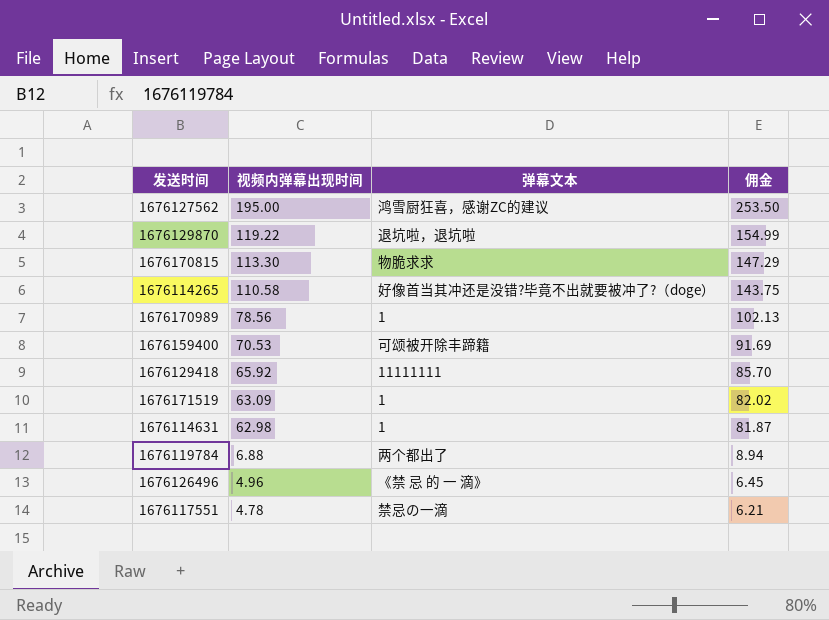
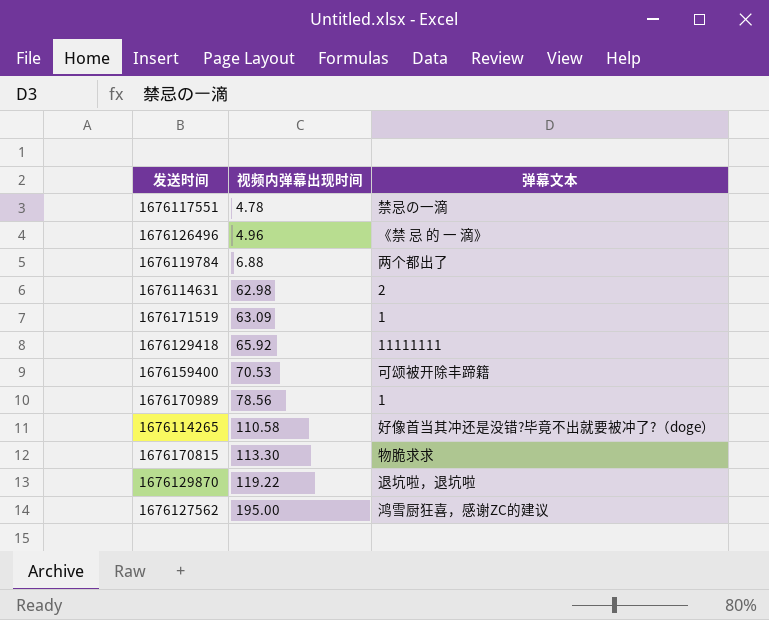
row order: 视频内弹幕出现时间 descending -> 视频内弹幕出现时间 ascending
column 佣金 | formula: [视频内弹幕出现时间] * 1.3 -> none
1676114631 | 弹幕文本: 1 -> 2

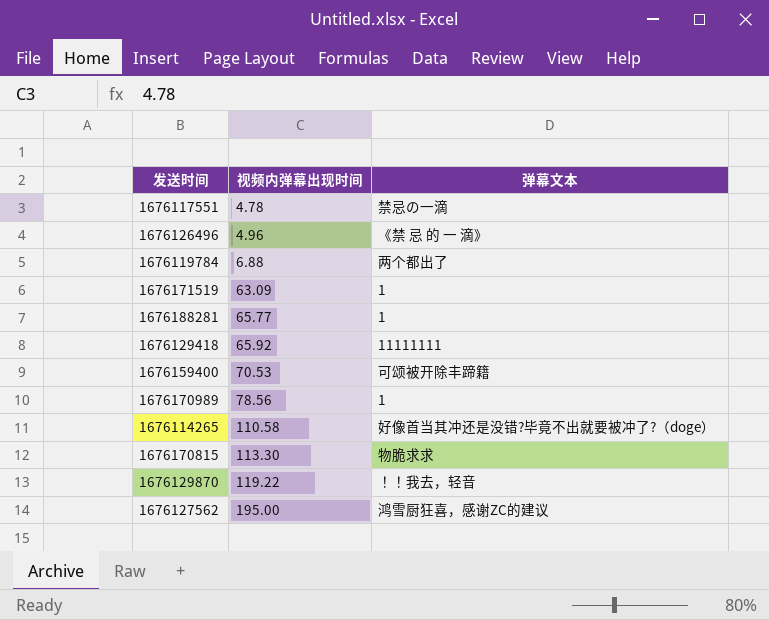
row 1676114631: 62.98 | 2 -> none
row 1676188281: none -> 65.77 | 1
1676129870 | 弹幕文本: 退坑啦，退坑啦 -> ！！我去，轻音

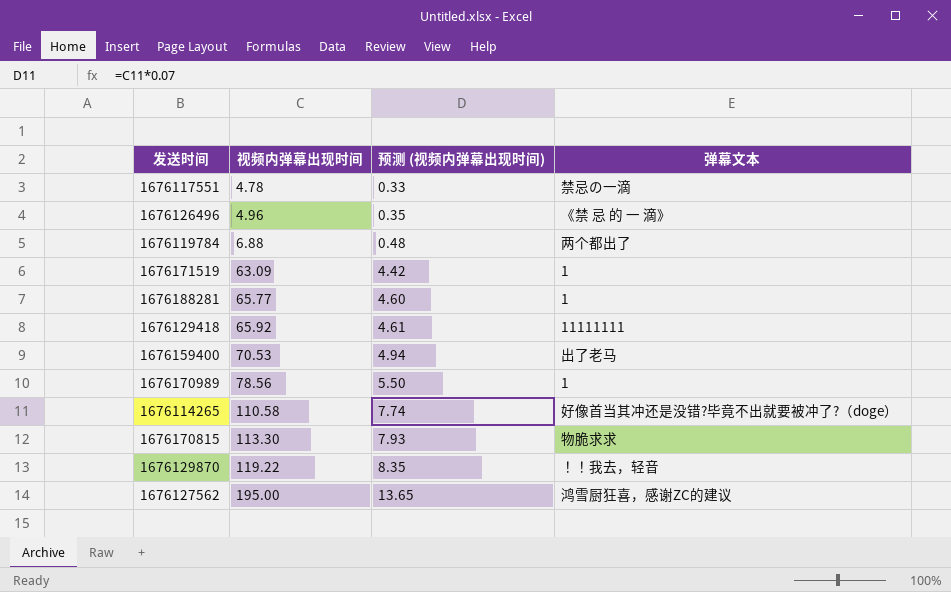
column 预测 (视频内弹幕出现时间) | formula: none -> [视频内弹幕出现时间] * 0.07
1676159400 | 弹幕文本: 可颂被开除丰蹄籍 -> 出了老马

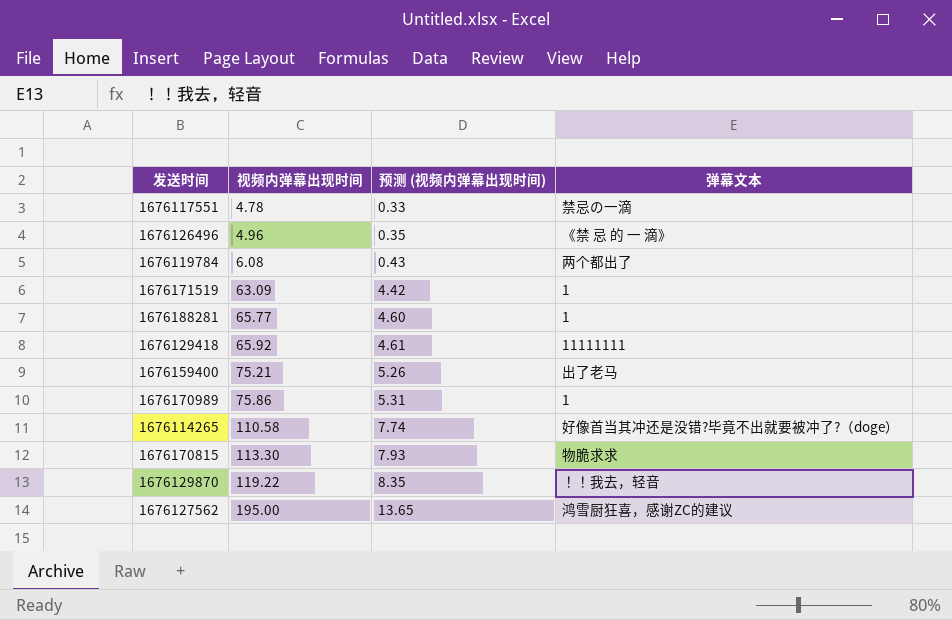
1676119784 | 视频内弹幕出现时间: 6.88 -> 6.08
1676119784 | 预测 (视频内弹幕出现时间): 0.48 -> 0.43
1676159400 | 视频内弹幕出现时间: 70.53 -> 75.21
1676159400 | 预测 (视频内弹幕出现时间): 4.94 -> 5.26
1676170989 | 视频内弹幕出现时间: 78.56 -> 75.86
1676170989 | 预测 (视频内弹幕出现时间): 5.50 -> 5.31

